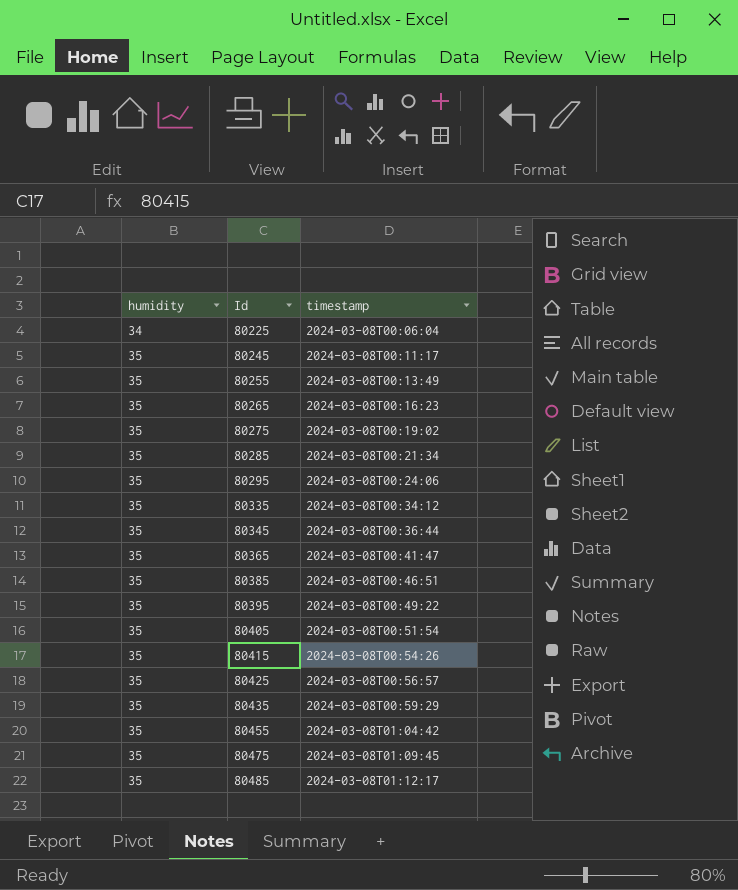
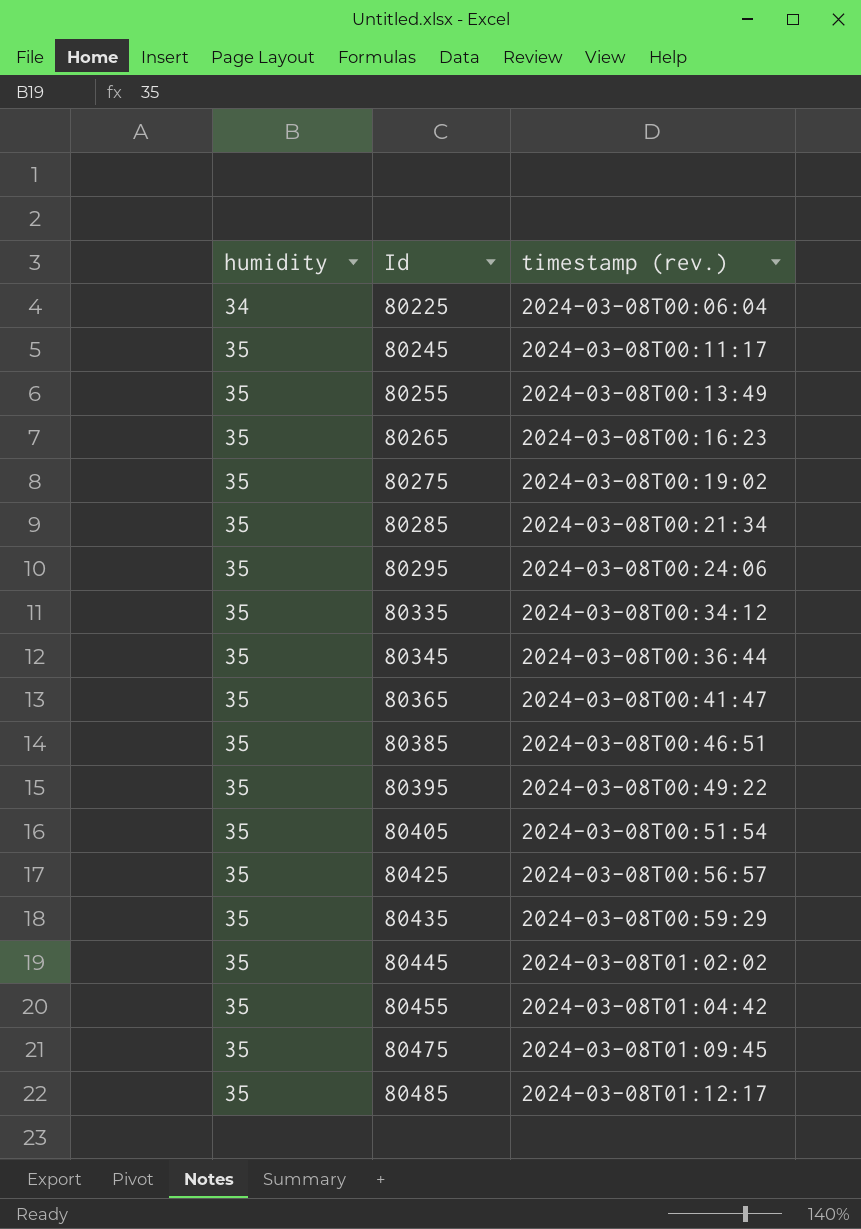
column name: timestamp -> timestamp (rev.)
row 80415: 35 | 2024-03-08T00:54:26 -> none
row 80445: none -> 35 | 2024-03-08T01:02:02

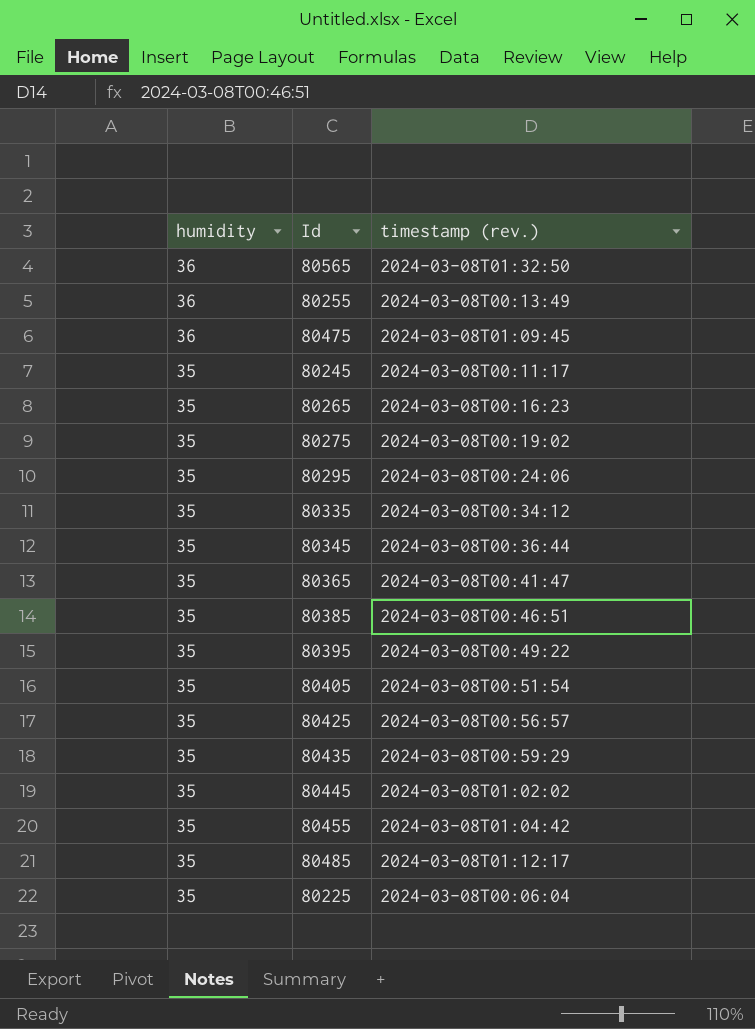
row order: humidity ascending -> humidity descending
row 80285: 35 | 2024-03-08T00:21:34 -> none
row 80565: none -> 36 | 2024-03-08T01:32:50
80255 | humidity: 35 -> 36
80475 | humidity: 35 -> 36
80225 | humidity: 34 -> 35

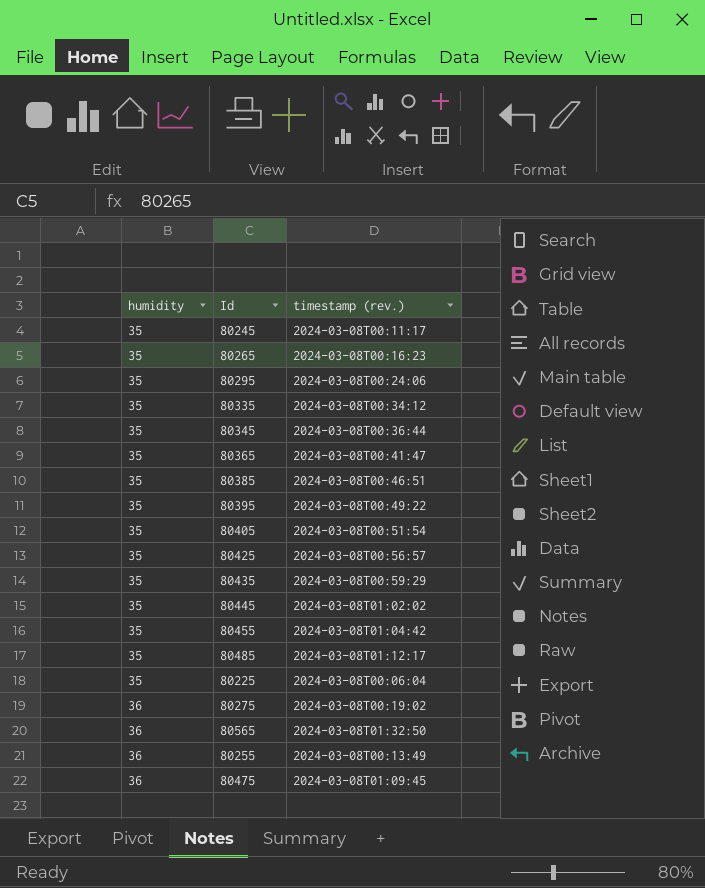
row order: humidity descending -> humidity ascending
80275 | humidity: 35 -> 36

